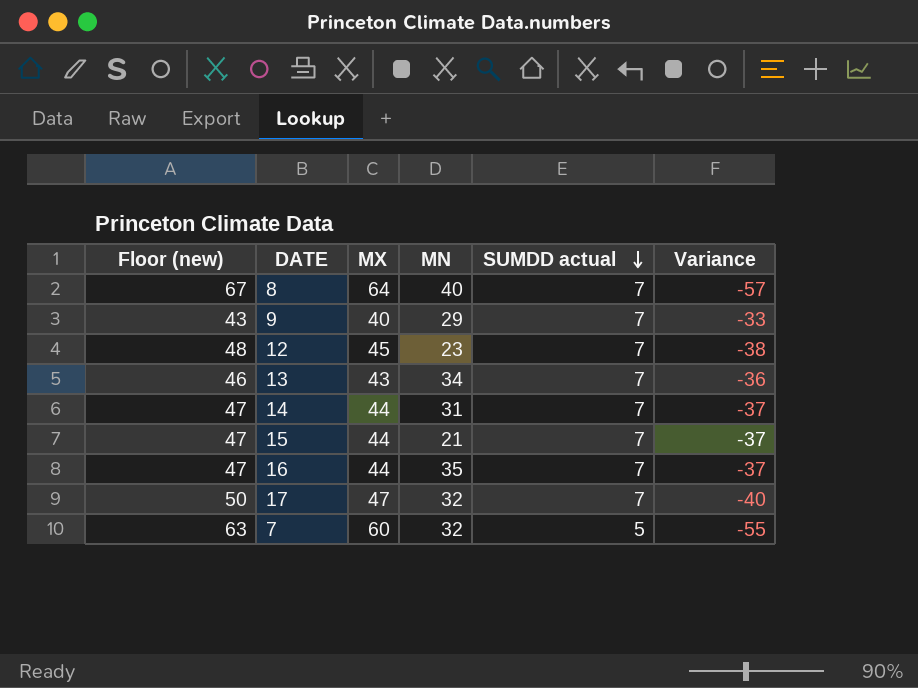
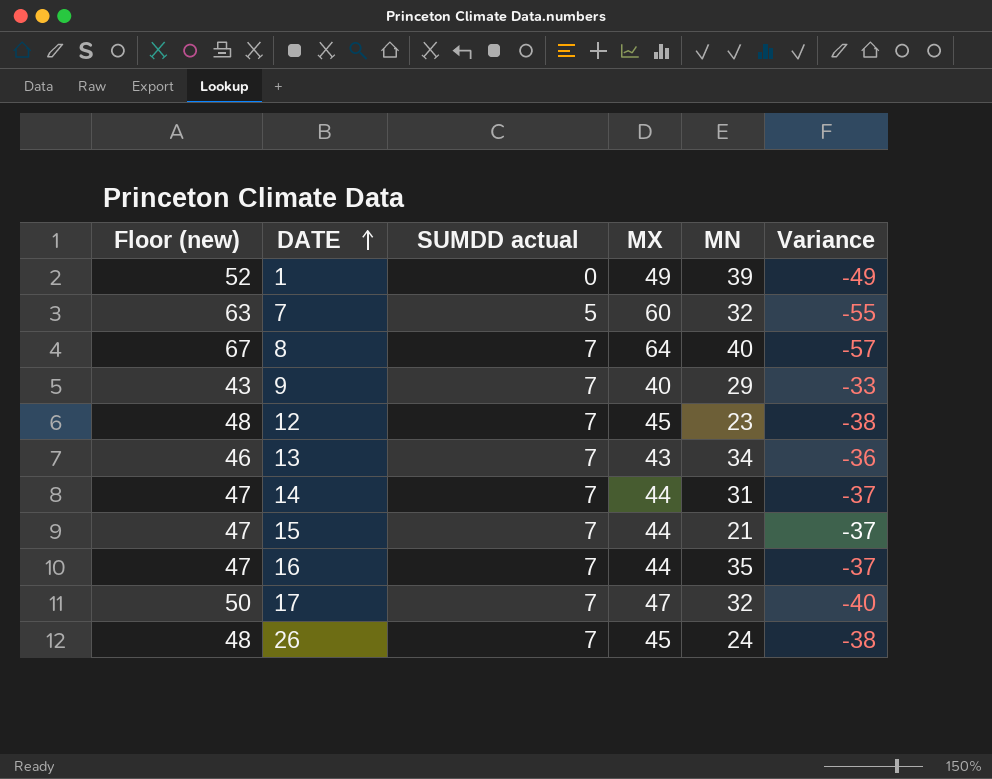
row order: SUMDD actual descending -> DATE ascending
column SUMDD actual | position: 5 -> 3
row 1: none -> 52 | 0 | 49 | 39 | -49
row 26: none -> 48 | 7 | 45 | 24 | -38

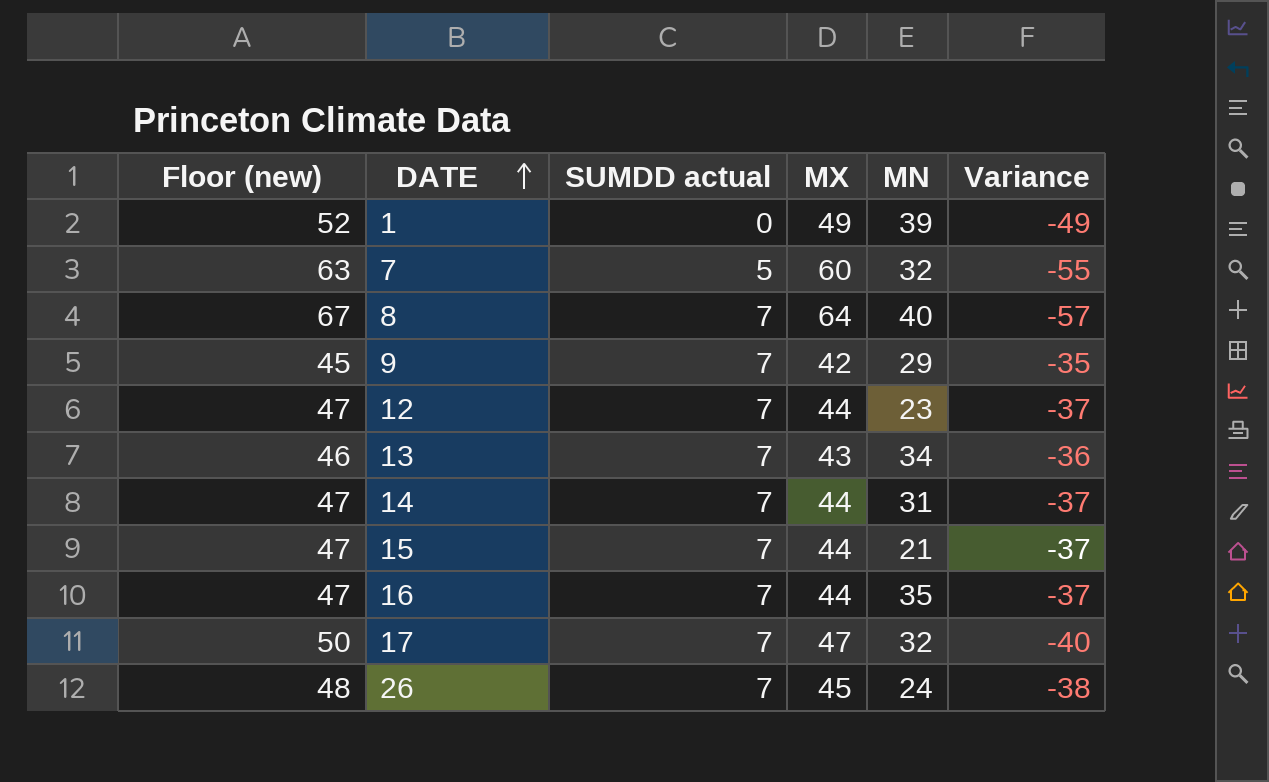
9 | Floor (new): 43 -> 45
9 | MX: 40 -> 42
9 | Variance: -33 -> -35
12 | Floor (new): 48 -> 47
12 | MX: 45 -> 44
12 | Variance: -38 -> -37

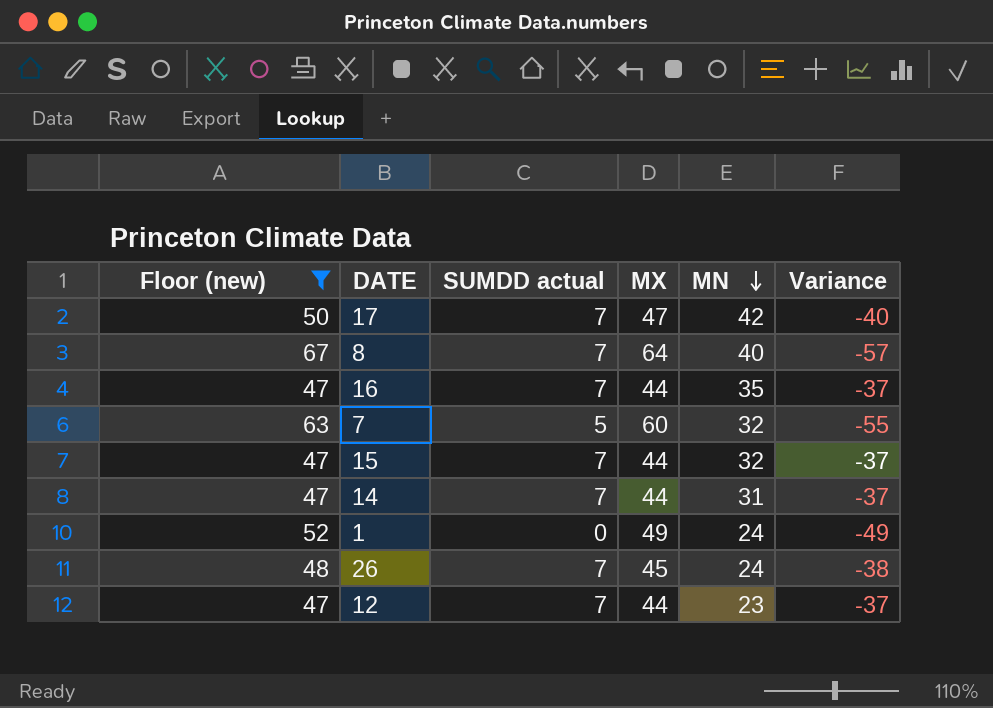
filter: none -> Floor (new) >= 47
row order: DATE ascending -> MN descending
17 | MN: 32 -> 42
15 | MN: 21 -> 32
1 | MN: 39 -> 24

